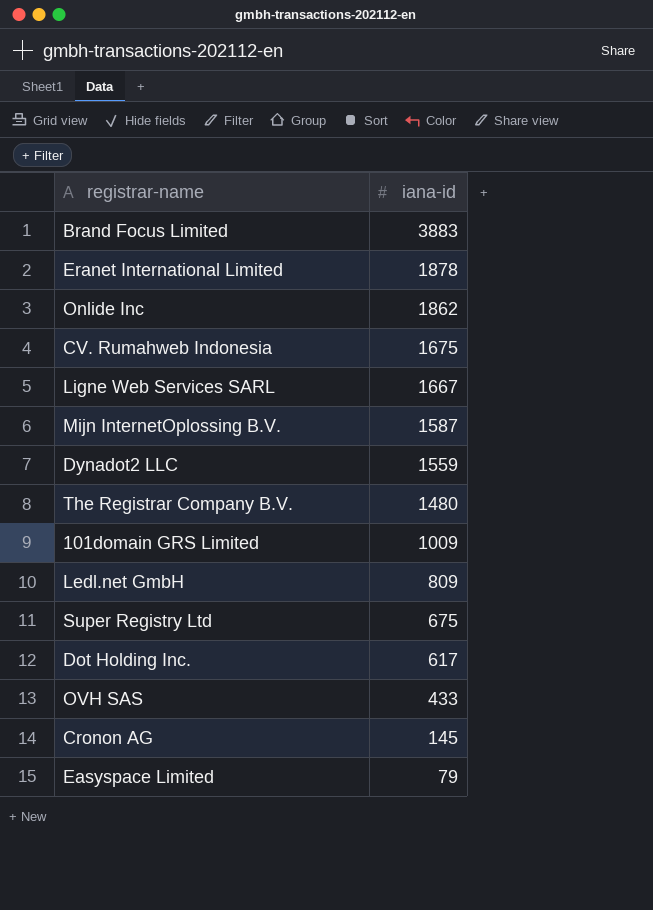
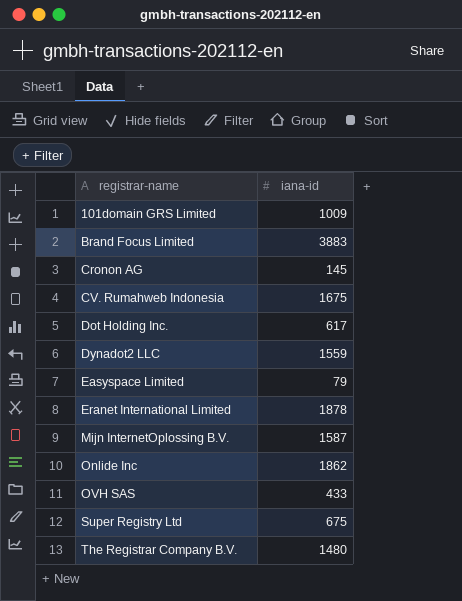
row order: iana-id descending -> registrar-name ascending
row Ligne Web Services SARL: 1667 -> none
row Ledl.net GmbH: 809 -> none

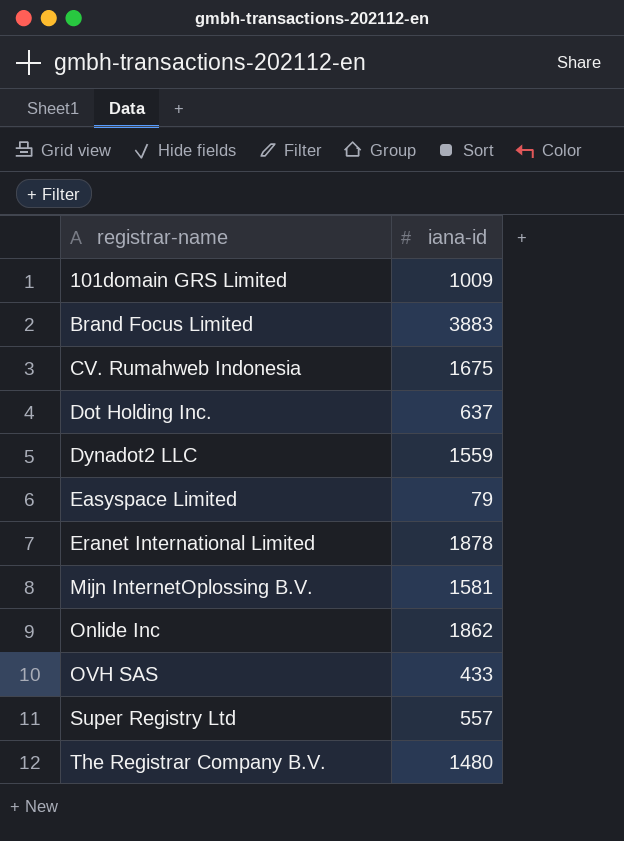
row Cronon AG: 145 -> none
Dot Holding Inc. | iana-id: 617 -> 637
Mijn InternetOplossing B.V. | iana-id: 1587 -> 1581
Super Registry Ltd | iana-id: 675 -> 557

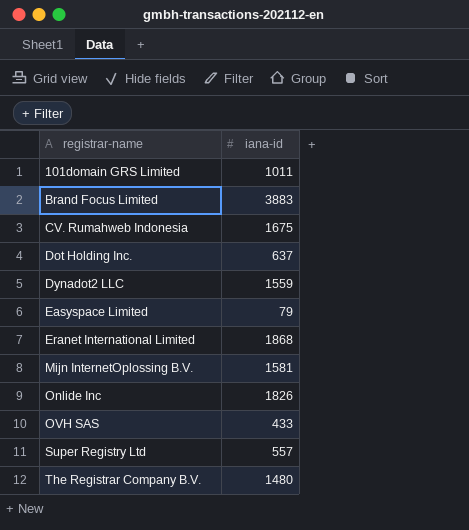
101domain GRS Limited | iana-id: 1009 -> 1011
Eranet International Limited | iana-id: 1878 -> 1868
Onlide Inc | iana-id: 1862 -> 1826

